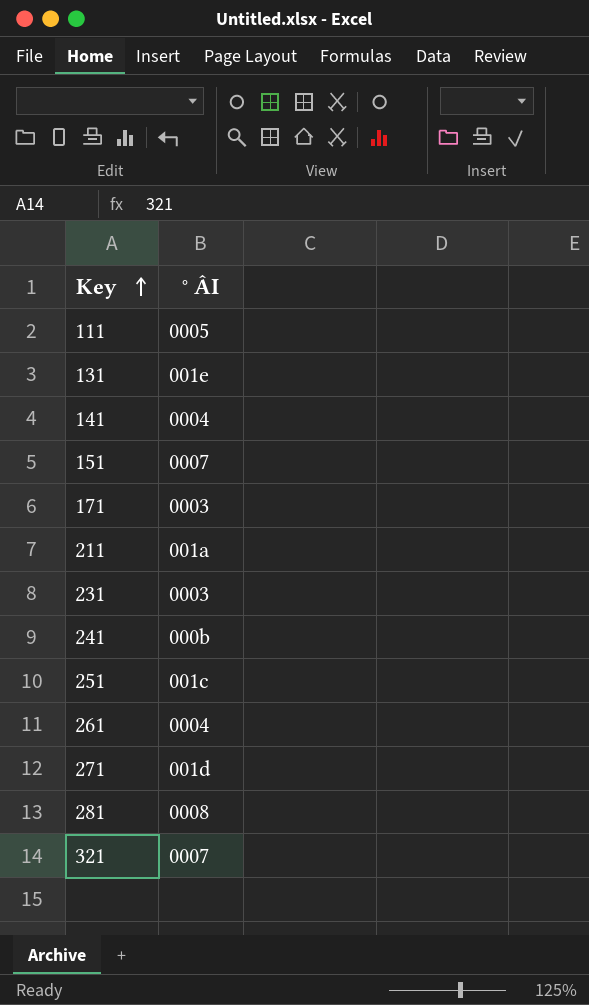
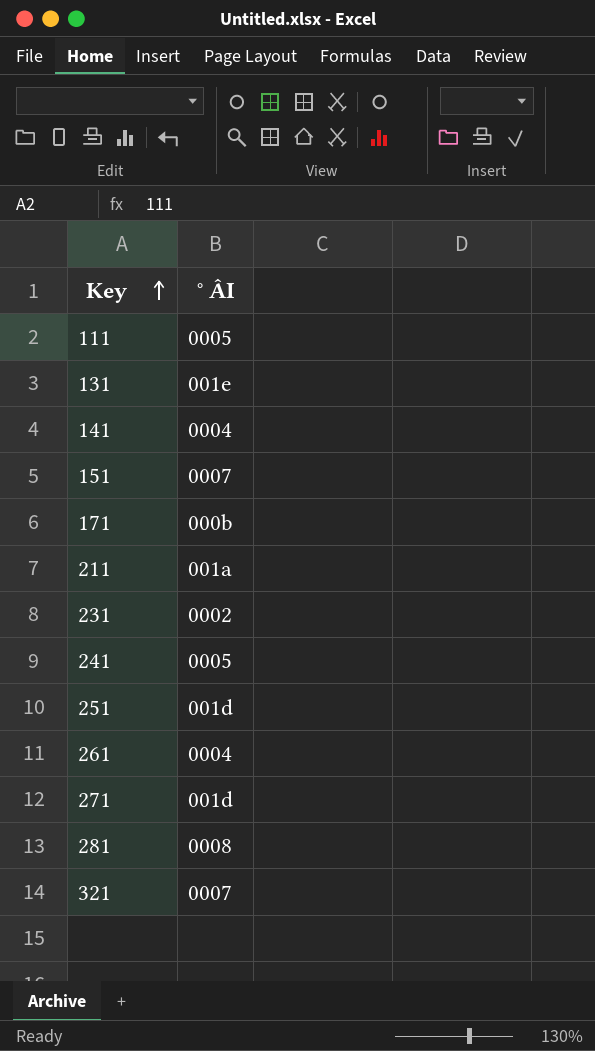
171 | ° ÂI: 0003 -> 000b
231 | ° ÂI: 0003 -> 0002
241 | ° ÂI: 000b -> 0005
251 | ° ÂI: 001c -> 001d

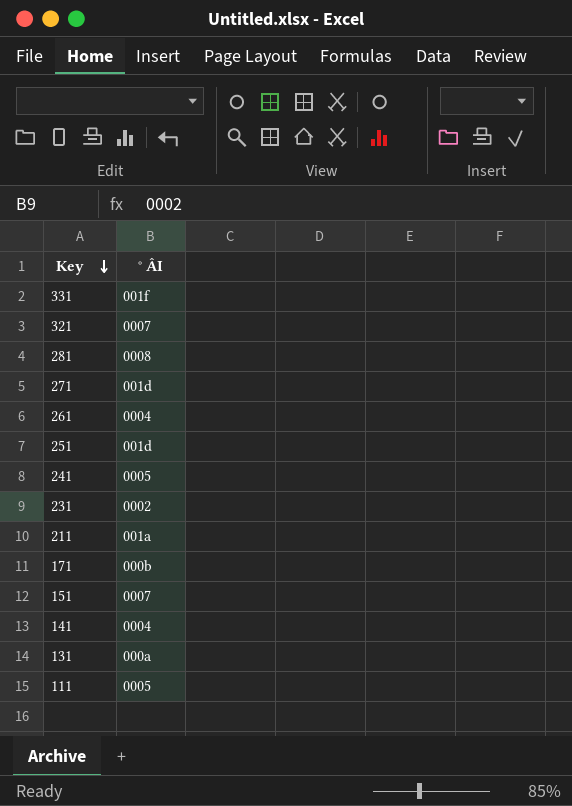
row order: Key ascending -> Key descending
row 331: none -> 001f
131 | ° ÂI: 001e -> 000a

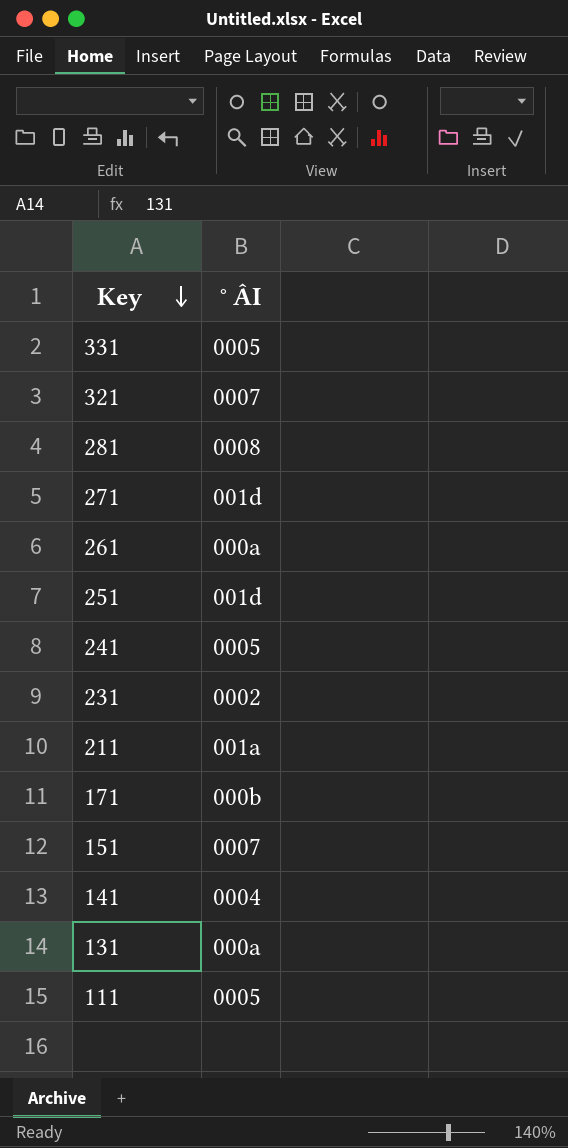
331 | ° ÂI: 001f -> 0005
261 | ° ÂI: 0004 -> 000a

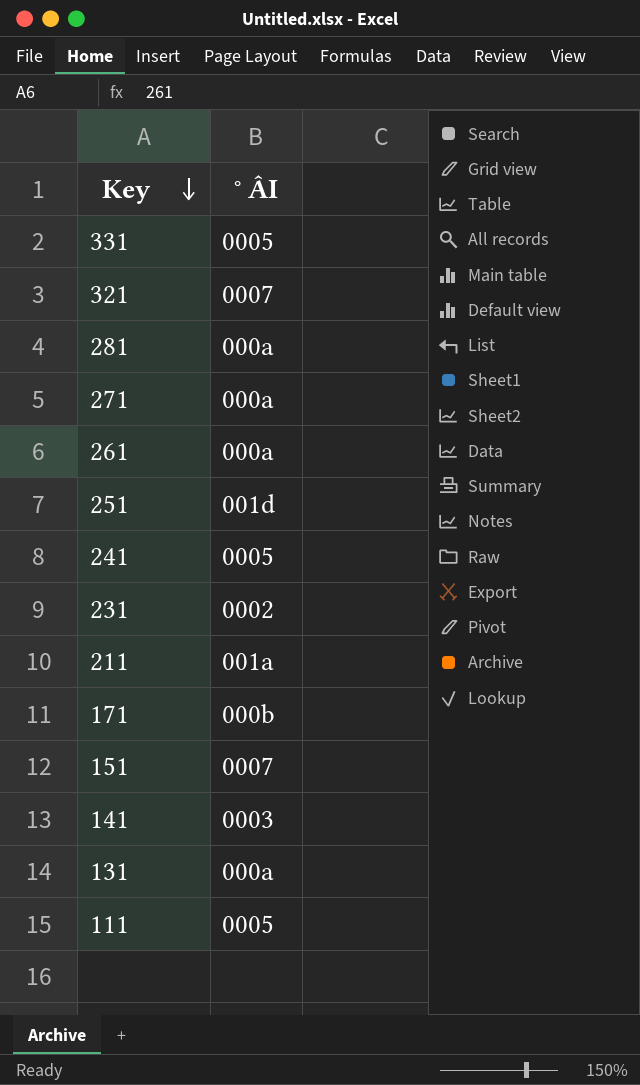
281 | ° ÂI: 0008 -> 000a
271 | ° ÂI: 001d -> 000a
141 | ° ÂI: 0004 -> 0003

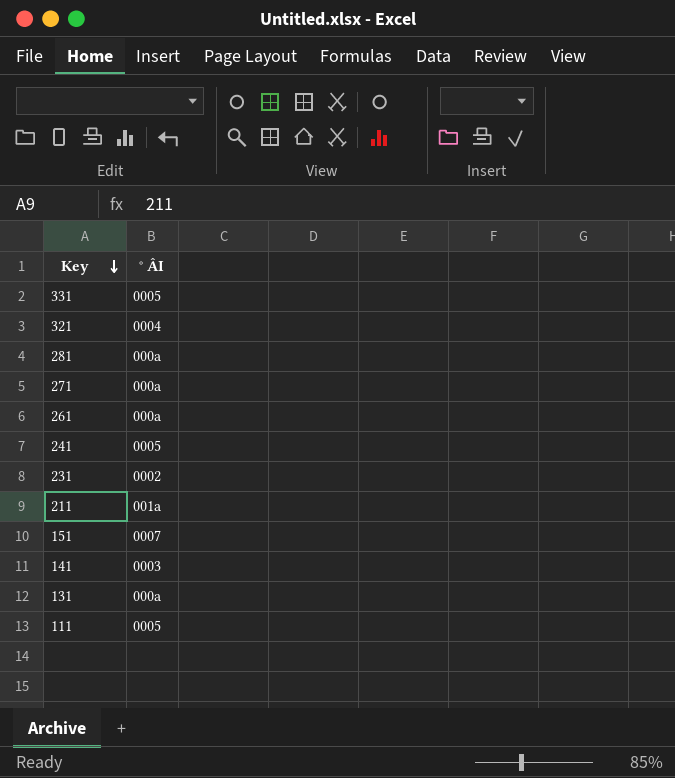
row 251: 001d -> none
row 171: 000b -> none
321 | ° ÂI: 0007 -> 0004

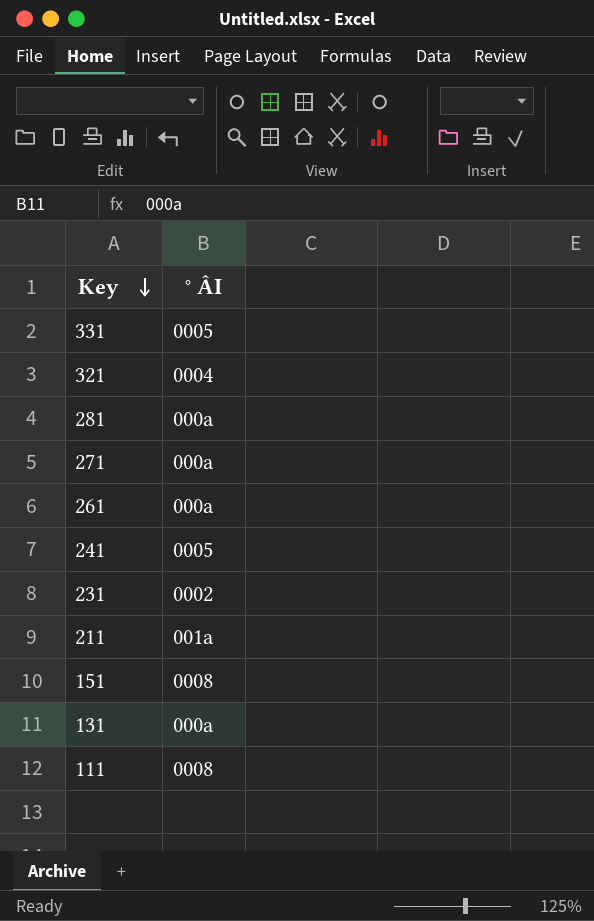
row 141: 0003 -> none
151 | ° ÂI: 0007 -> 0008
111 | ° ÂI: 0005 -> 0008

